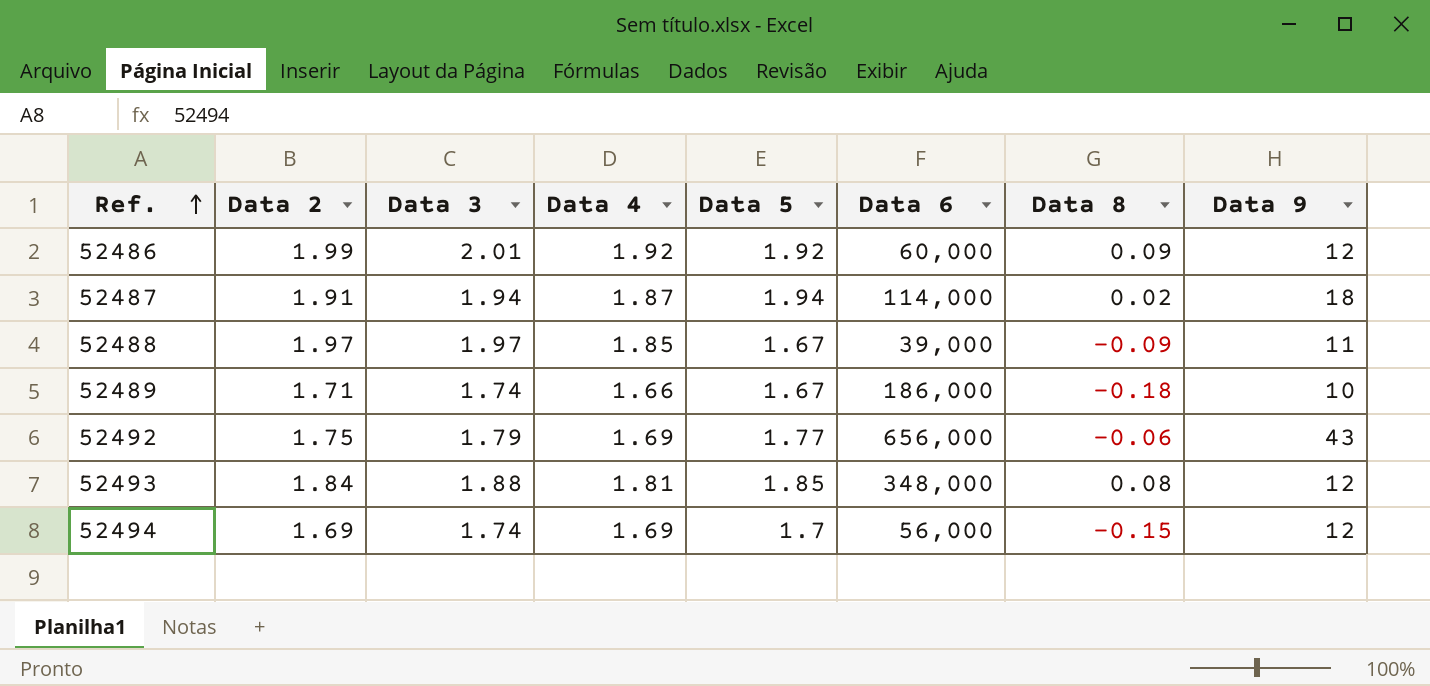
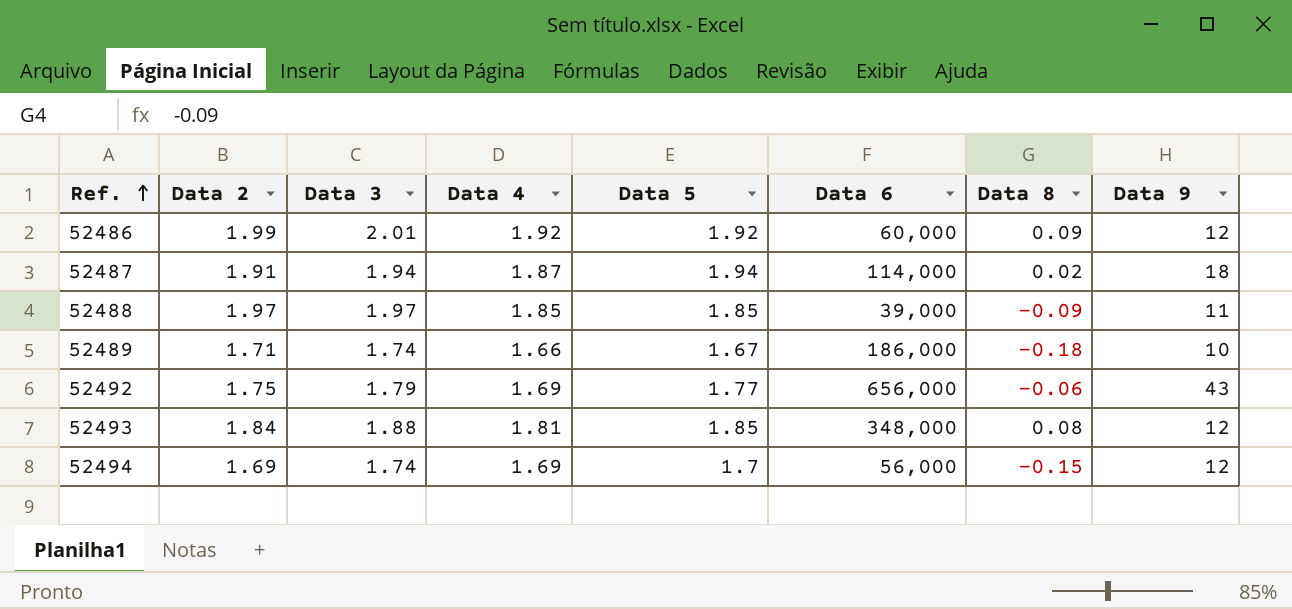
52488 | Data 5: 1.67 -> 1.85

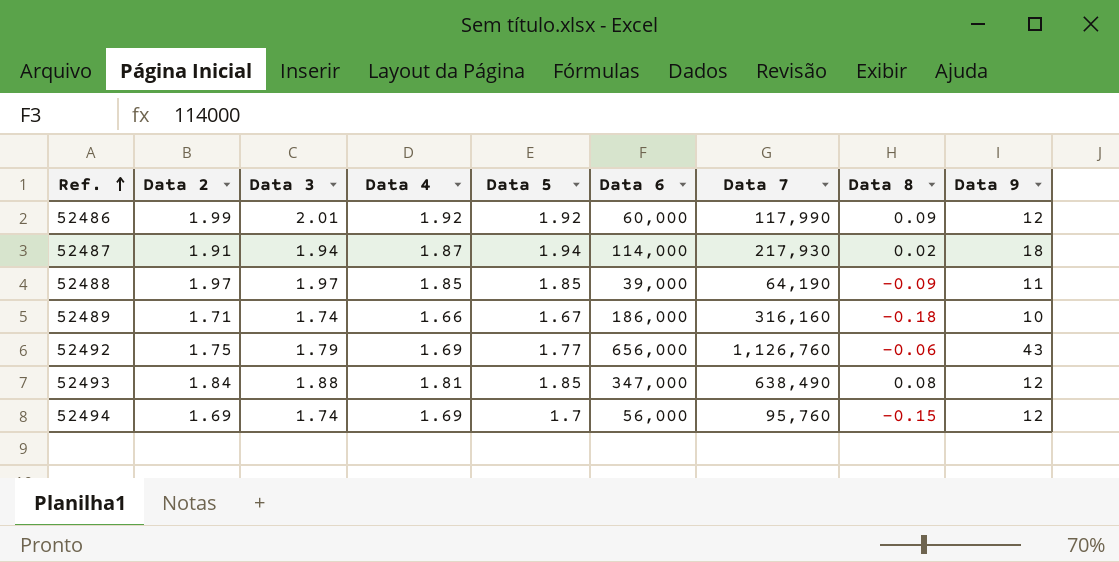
column Data 7 | position: none -> 7
52493 | Data 6: 348,000 -> 347,000

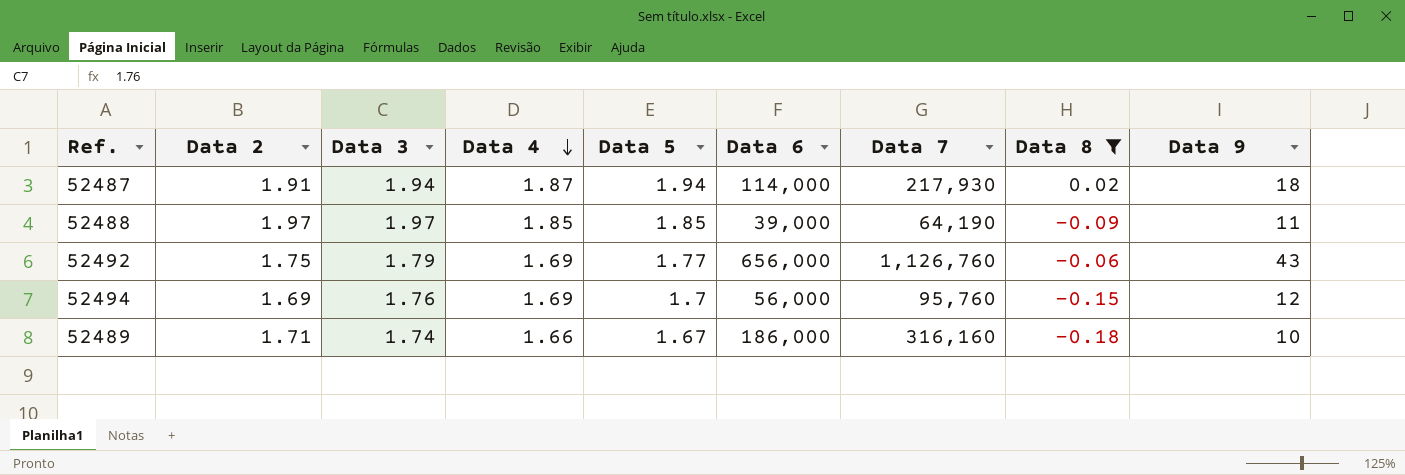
filter: none -> Data 8 <= 0.02
row order: Ref. ascending -> Data 4 descending
52494 | Data 3: 1.74 -> 1.76

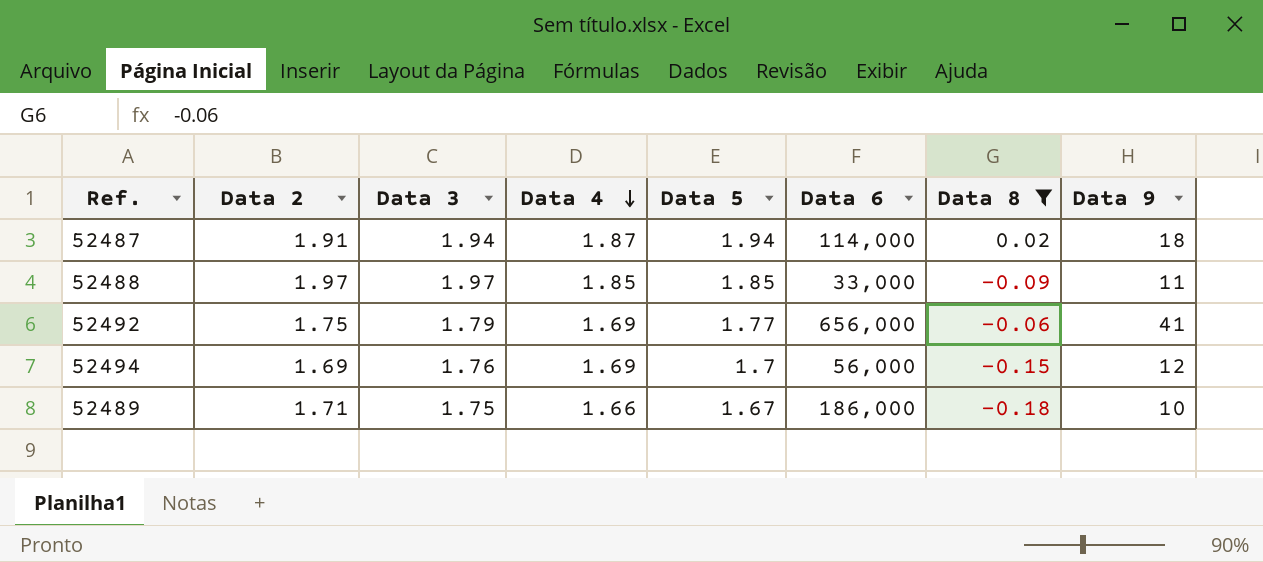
column Data 7 | position: 7 -> none
52488 | Data 6: 39,000 -> 33,000
52492 | Data 9: 43 -> 41
52489 | Data 3: 1.74 -> 1.75

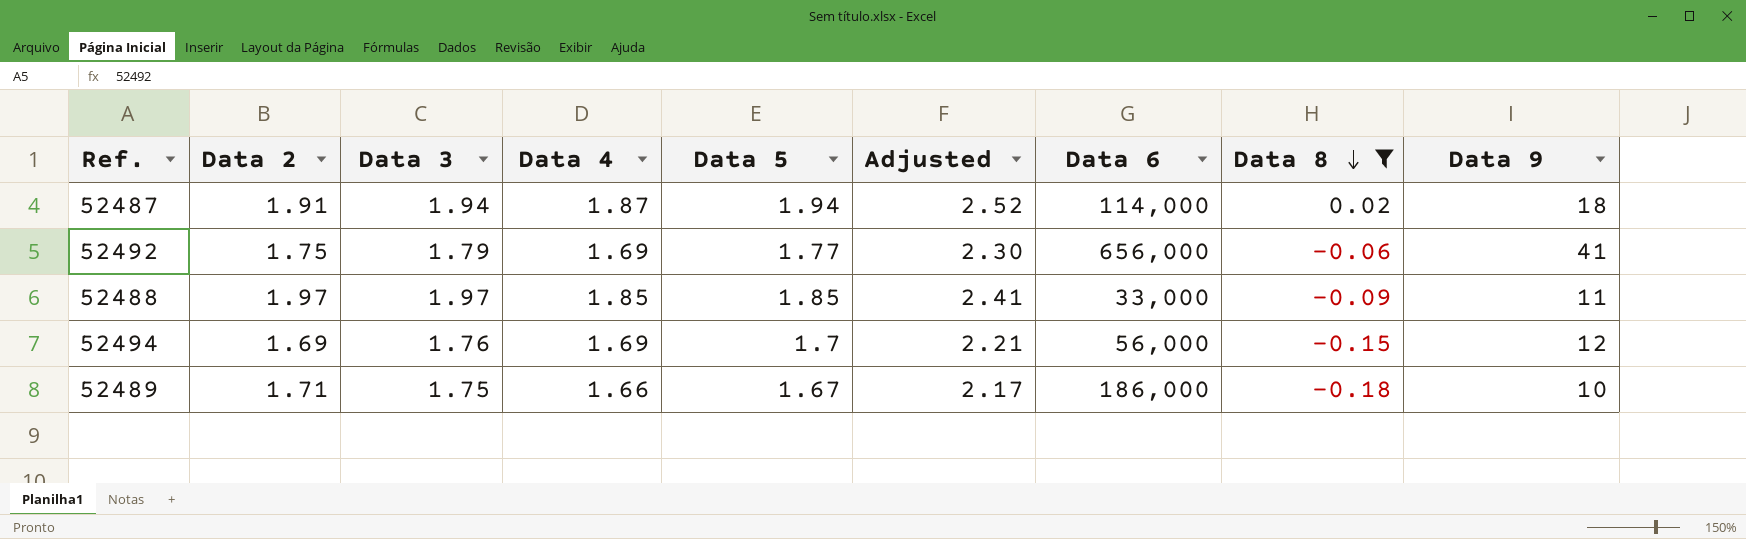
row order: Data 4 descending -> Data 8 descending
column Adjusted | formula: none -> [Data 5] * 1.3

